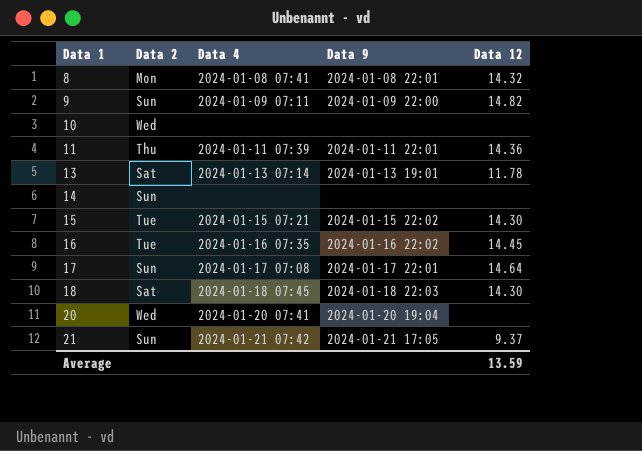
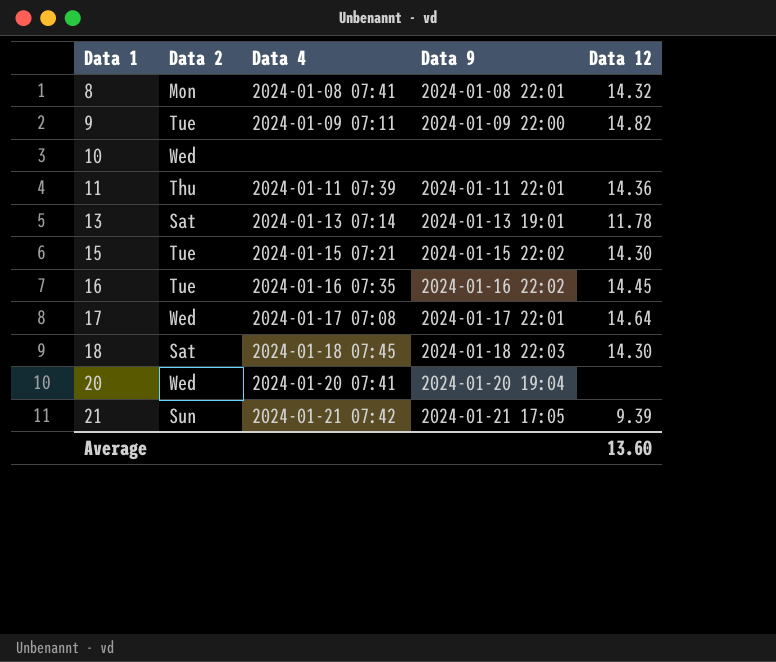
row 14: Sun | none | none | none -> none
9 | Data 2: Sun -> Tue
17 | Data 2: Sun -> Wed
21 | Data 12: 9.37 -> 9.39
Average | Data 12: 13.59 -> 13.60

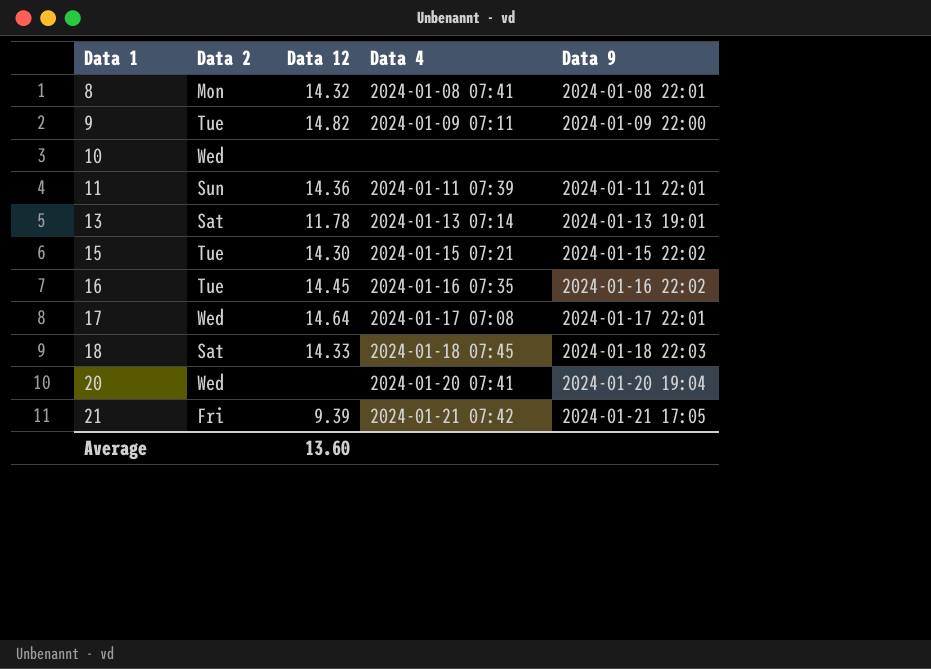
column Data 12 | position: 5 -> 3
11 | Data 2: Thu -> Sun
18 | Data 12: 14.30 -> 14.33
21 | Data 2: Sun -> Fri

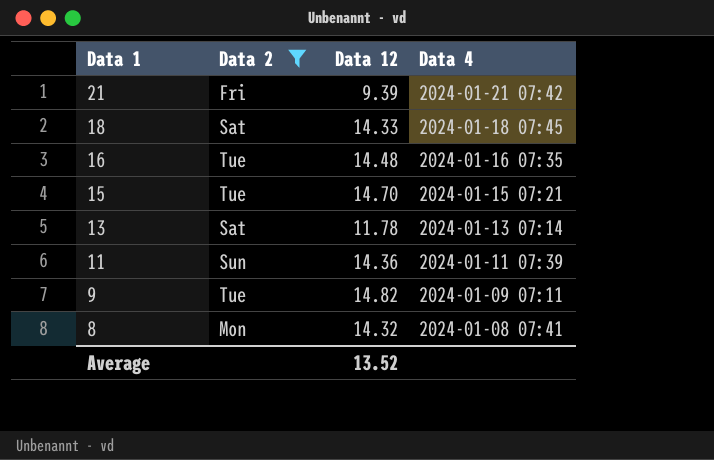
filter: none -> Data 2 != Wed
row order: Data 1 ascending -> Data 1 descending
column Data 9 | position: 5 -> none
16 | Data 12: 14.45 -> 14.48
15 | Data 12: 14.30 -> 14.70
Average | Data 12: 13.60 -> 13.52

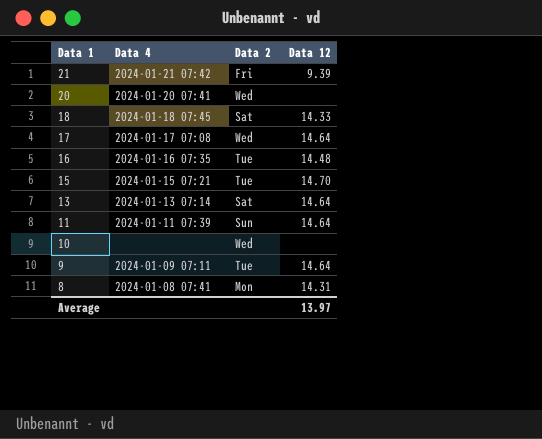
filter: Data 2 != Wed -> none
column Data 4 | position: 4 -> 2
13 | Data 12: 11.78 -> 14.64
11 | Data 12: 14.36 -> 14.64
9 | Data 12: 14.82 -> 14.64
8 | Data 12: 14.32 -> 14.31
Average | Data 12: 13.52 -> 13.97

